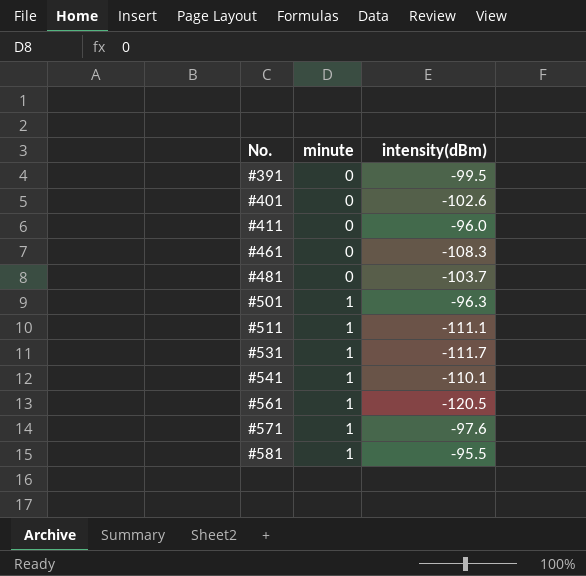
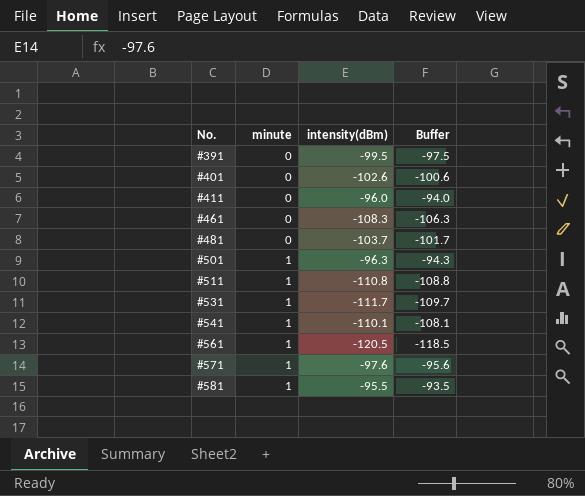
column Buffer | formula: none -> [intensity(dBm)] + 2
#511 | intensity(dBm): -111.1 -> -110.8

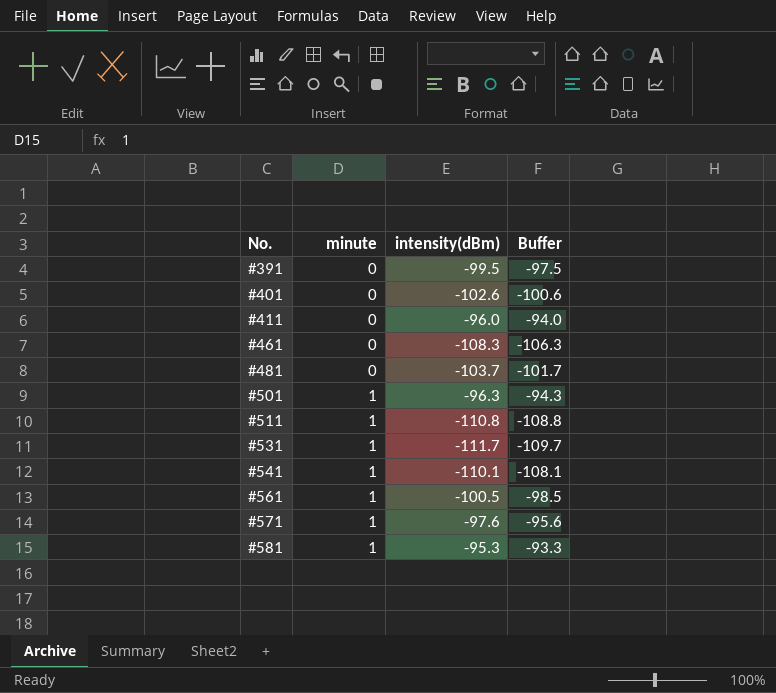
#561 | intensity(dBm): -120.5 -> -100.5
#561 | Buffer: -118.5 -> -98.5
#581 | intensity(dBm): -95.5 -> -95.3
#581 | Buffer: -93.5 -> -93.3

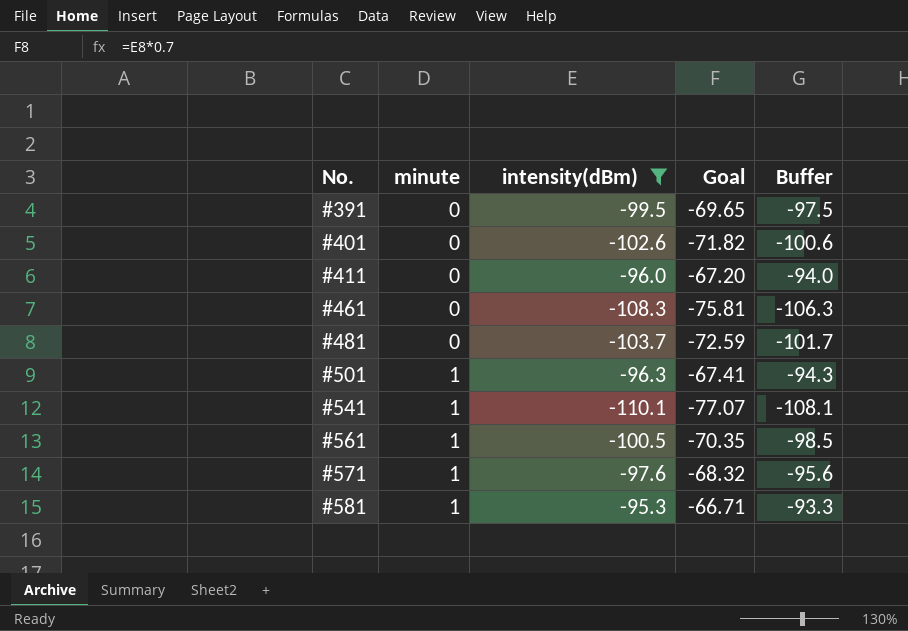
filter: none -> intensity(dBm) >= -110.1
column Goal | formula: none -> [intensity(dBm)] * 0.7

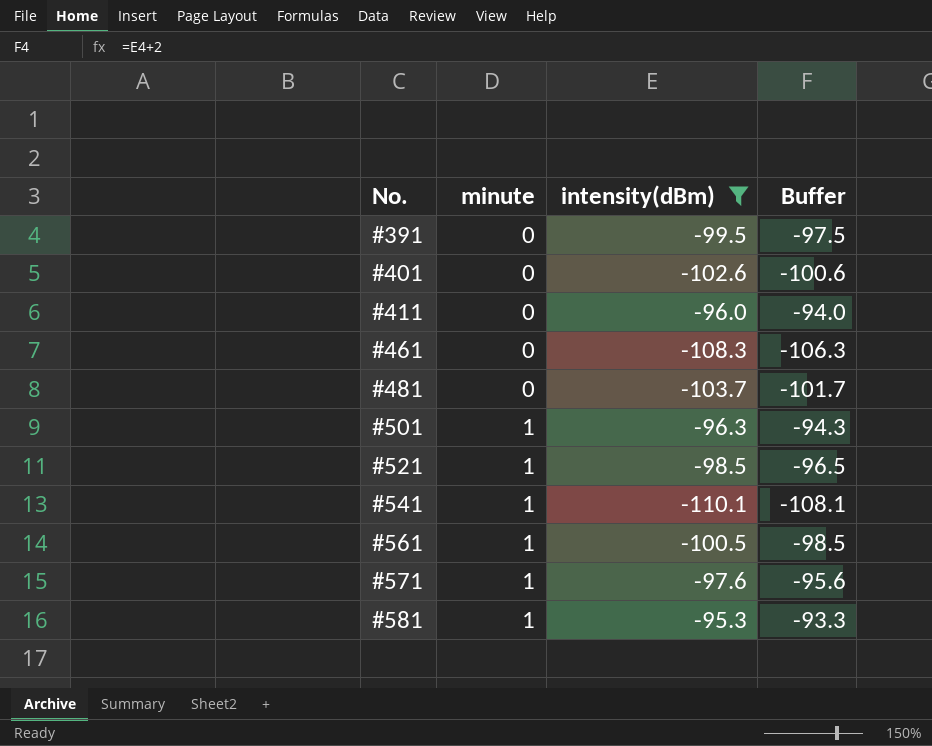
column Goal | formula: [intensity(dBm)] * 0.7 -> none
row #521: none -> 1 | -98.5 | -96.5

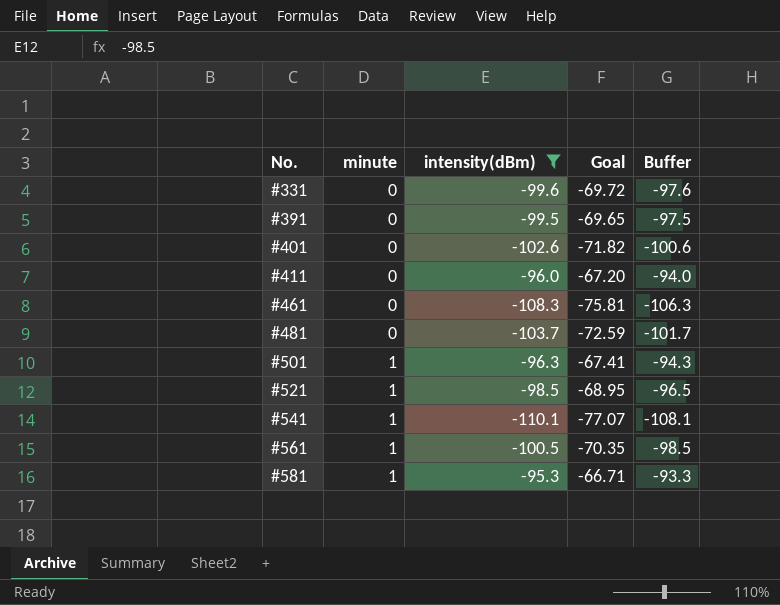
column Goal | formula: none -> [intensity(dBm)] * 0.7
row #571: 1 | -97.6 | -95.6 -> none
row #331: none -> 0 | -99.6 | -69.72 | -97.6

